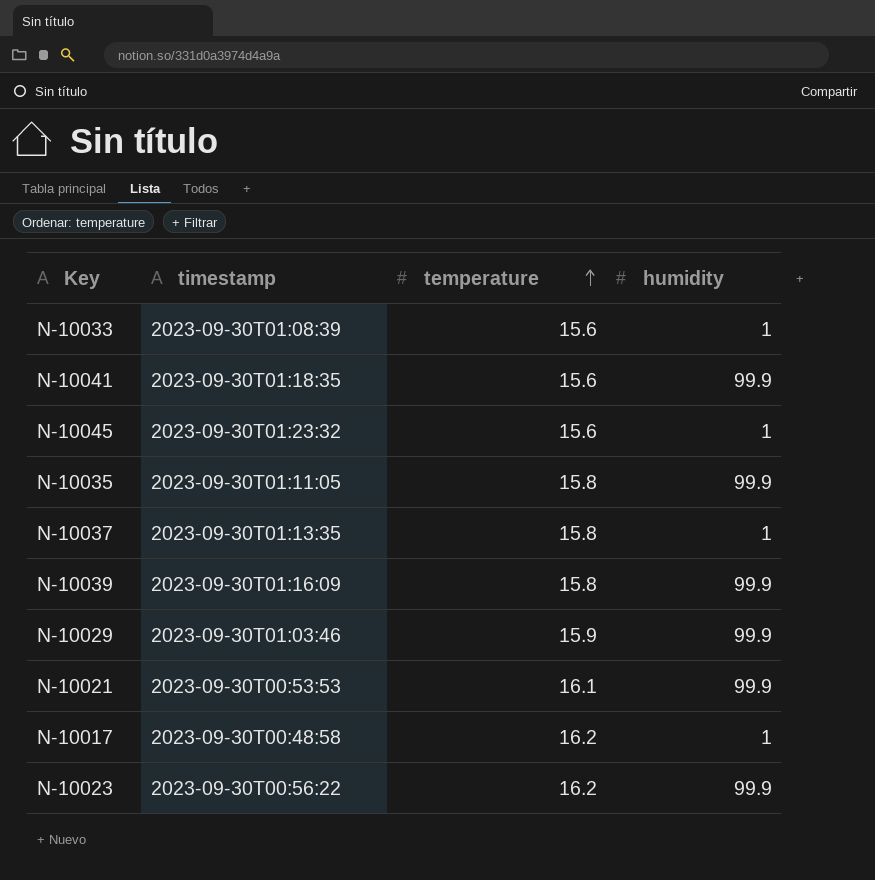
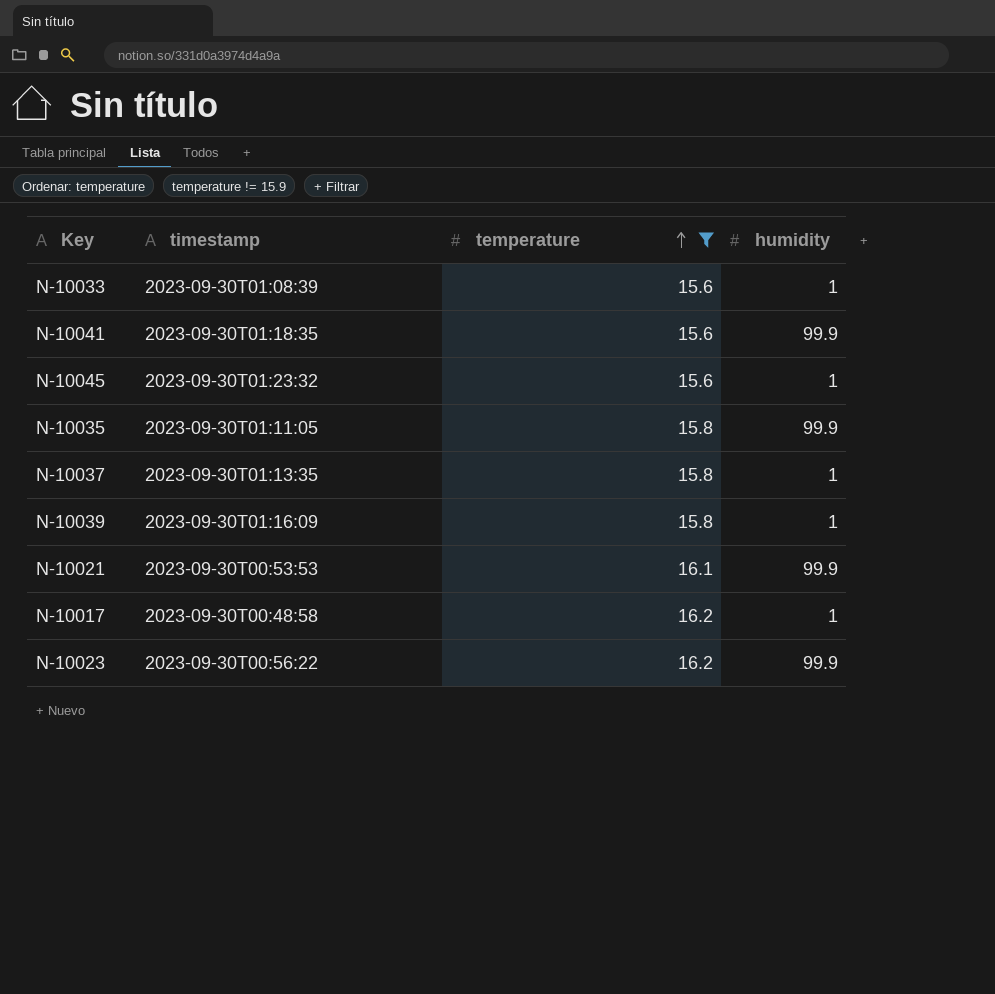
filter: none -> temperature != 15.9
N-10039 | humidity: 99.9 -> 1

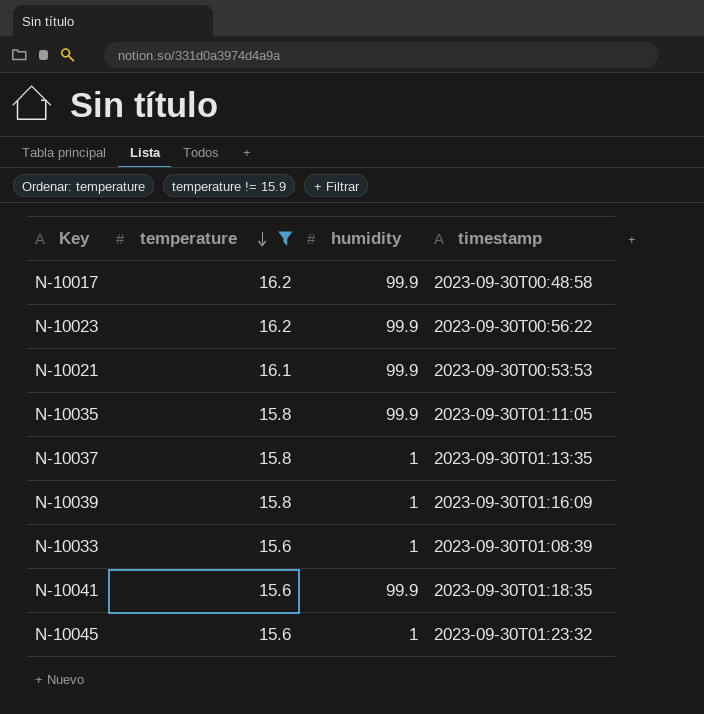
row order: temperature ascending -> temperature descending
column timestamp | position: 2 -> 4
N-10017 | humidity: 1 -> 99.9

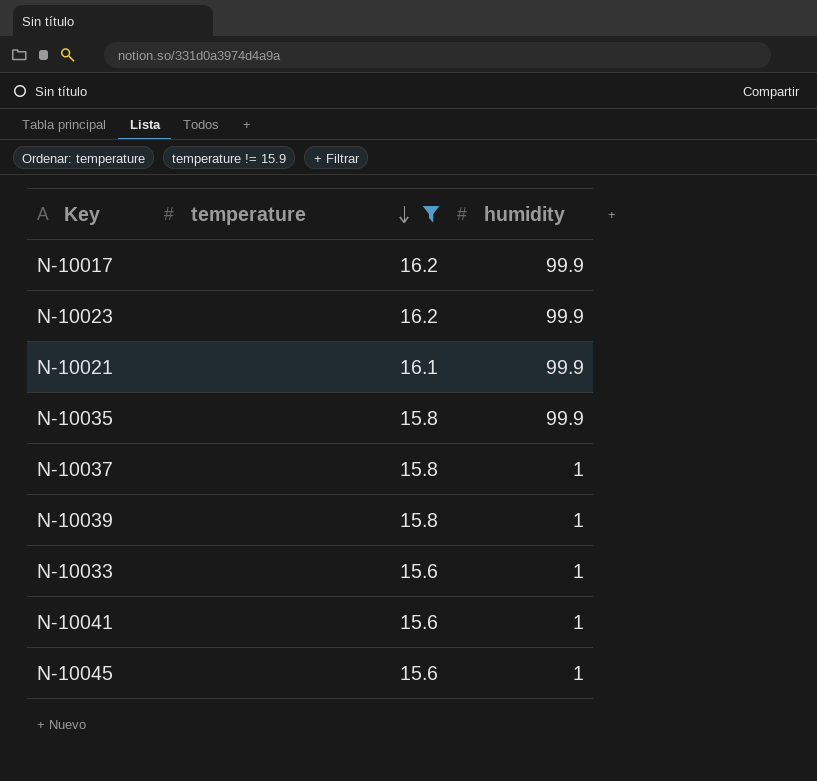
column timestamp | position: 4 -> none
N-10041 | humidity: 99.9 -> 1

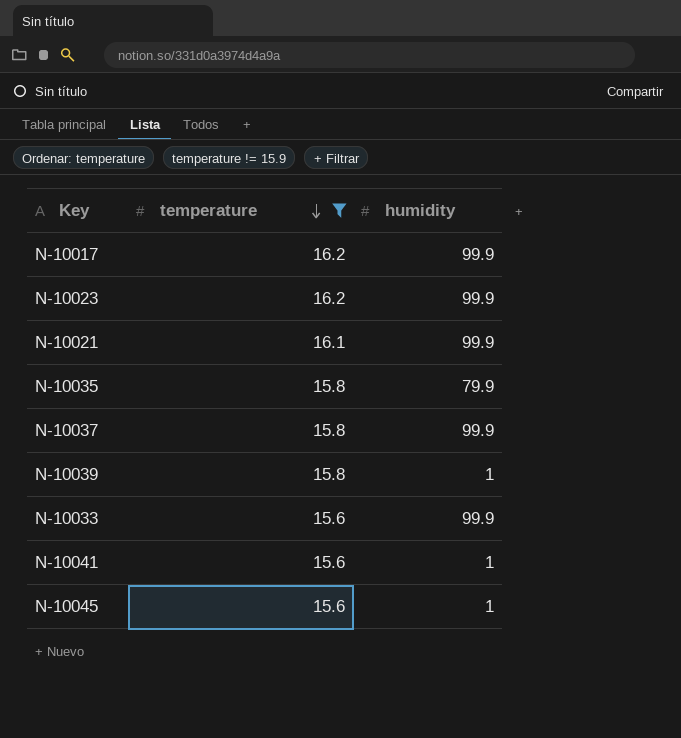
N-10035 | humidity: 99.9 -> 79.9
N-10037 | humidity: 1 -> 99.9
N-10033 | humidity: 1 -> 99.9

